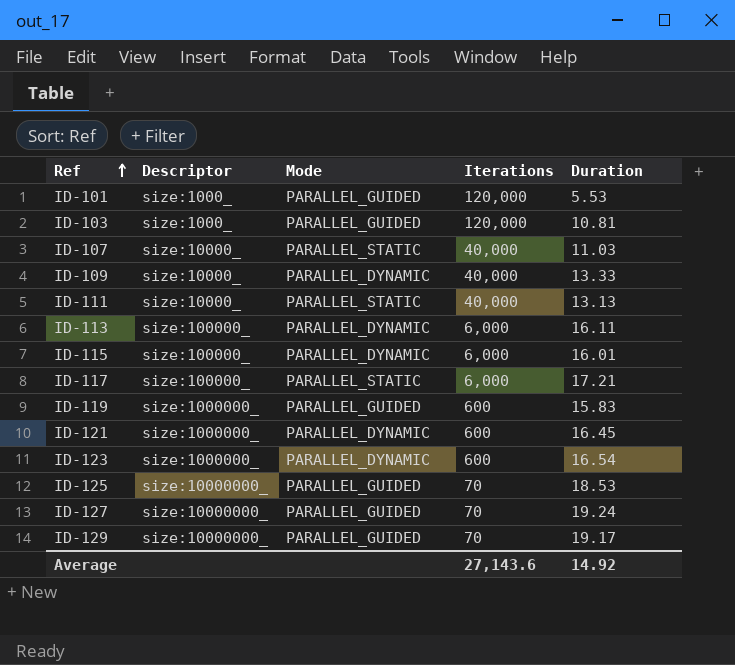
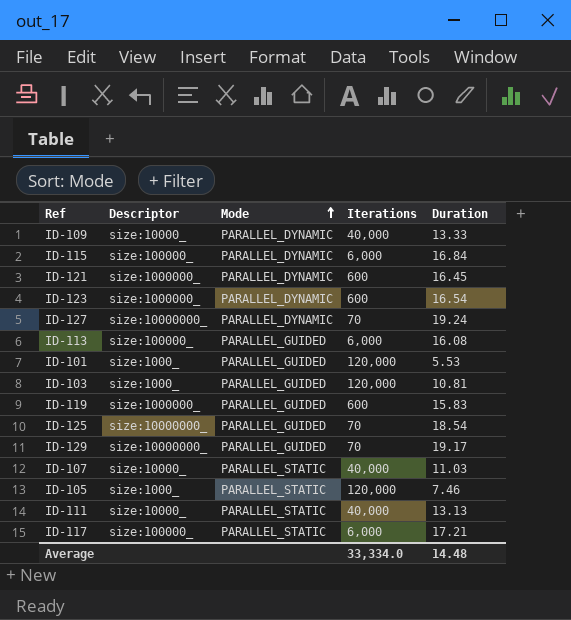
row order: Ref ascending -> Mode ascending
ID-115 | Duration: 16.01 -> 16.84
ID-127 | Mode: PARALLEL_GUIDED -> PARALLEL_DYNAMIC
ID-113 | Mode: PARALLEL_DYNAMIC -> PARALLEL_GUIDED
ID-113 | Duration: 16.11 -> 16.08
ID-125 | Duration: 18.53 -> 18.54
row ID-105: none -> size:1000_ | PARALLEL_STATIC | 120,000 | 7.46
Average | Iterations: 27,143.6 -> 33,334.0
Average | Duration: 14.92 -> 14.48

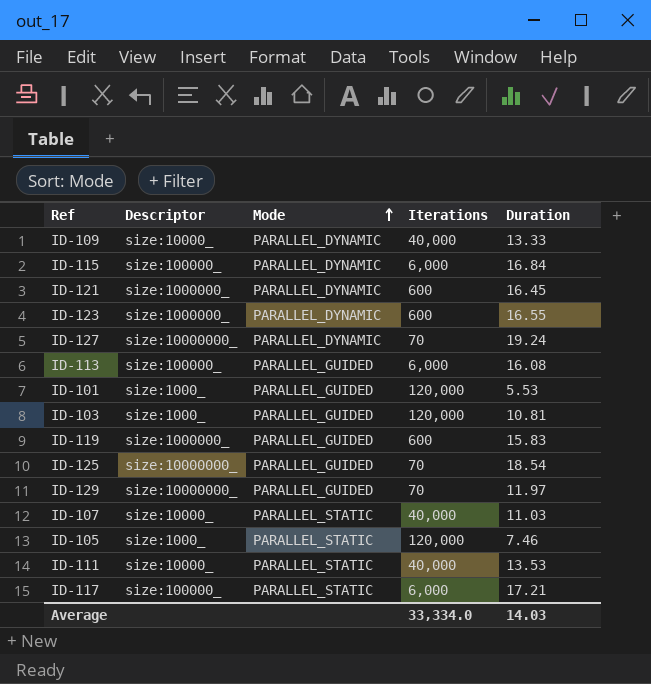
ID-123 | Duration: 16.54 -> 16.55
ID-129 | Duration: 19.17 -> 11.97
ID-111 | Duration: 13.13 -> 13.53
Average | Duration: 14.48 -> 14.03

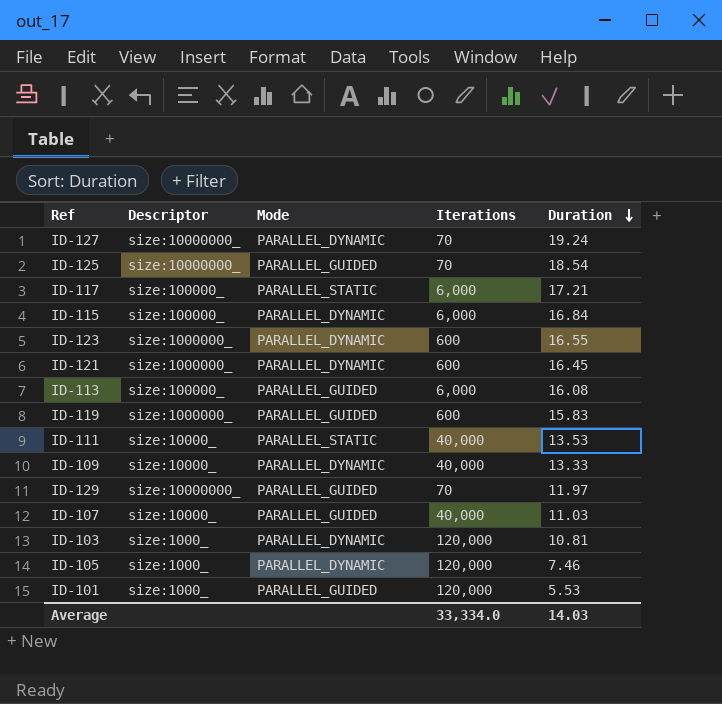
row order: Mode ascending -> Duration descending
ID-107 | Mode: PARALLEL_STATIC -> PARALLEL_GUIDED
ID-103 | Mode: PARALLEL_GUIDED -> PARALLEL_DYNAMIC
ID-105 | Mode: PARALLEL_STATIC -> PARALLEL_DYNAMIC

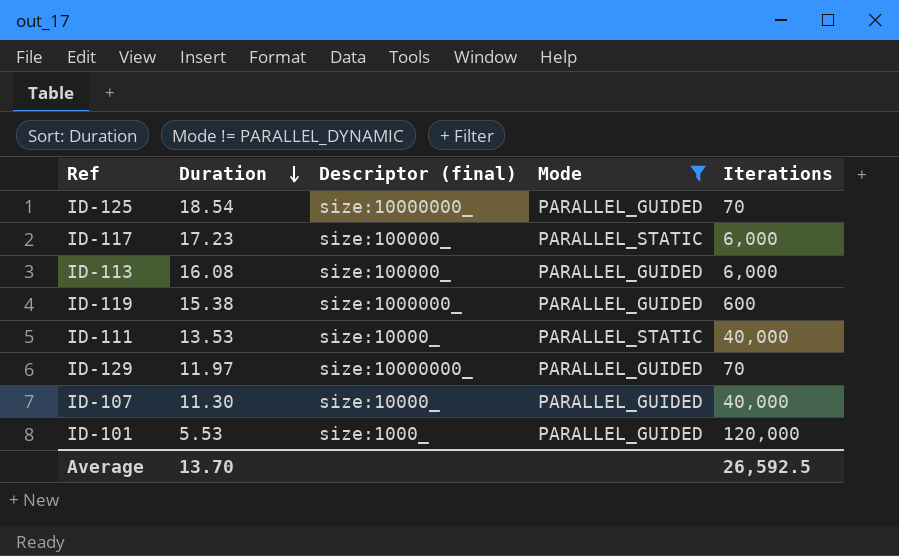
filter: none -> Mode != PARALLEL_DYNAMIC
column Duration | position: 5 -> 2
column name: Descriptor -> Descriptor (final)
ID-117 | Duration: 17.21 -> 17.23
ID-119 | Duration: 15.83 -> 15.38
ID-107 | Duration: 11.03 -> 11.30
Average | Duration: 14.03 -> 13.70
Average | Iterations: 33,334.0 -> 26,592.5

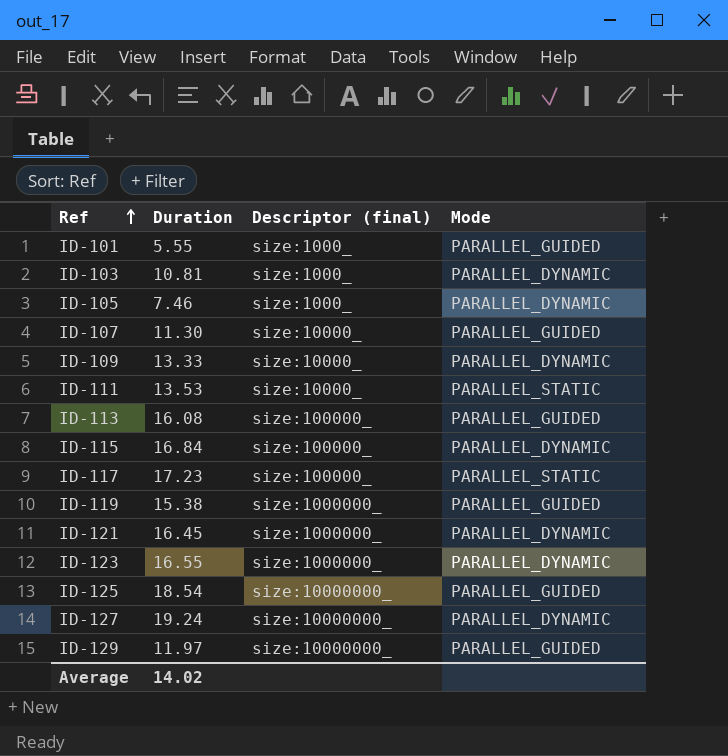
filter: Mode != PARALLEL_DYNAMIC -> none
row order: Duration descending -> Ref ascending
column Iterations | position: 5 -> none
ID-101 | Duration: 5.53 -> 5.55
Average | Duration: 13.70 -> 14.02

